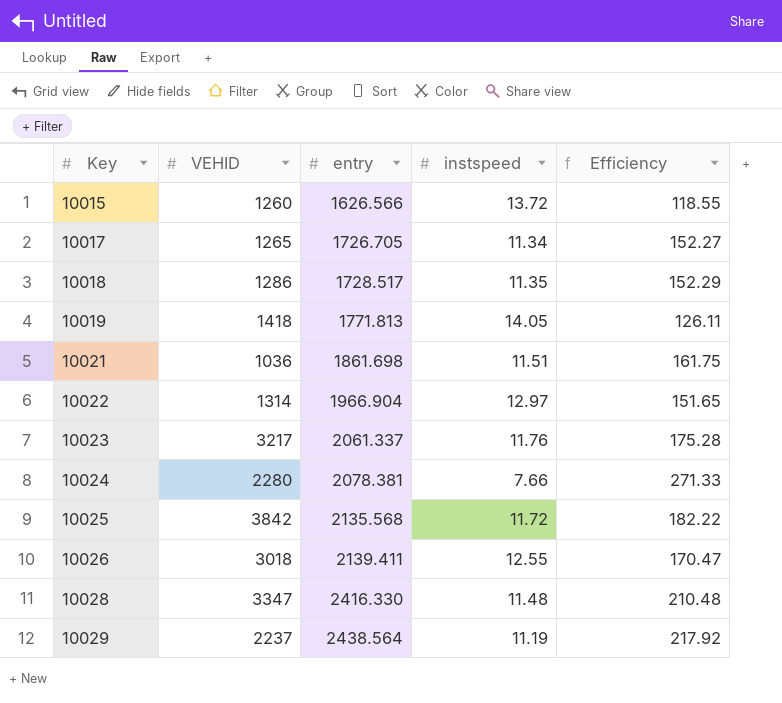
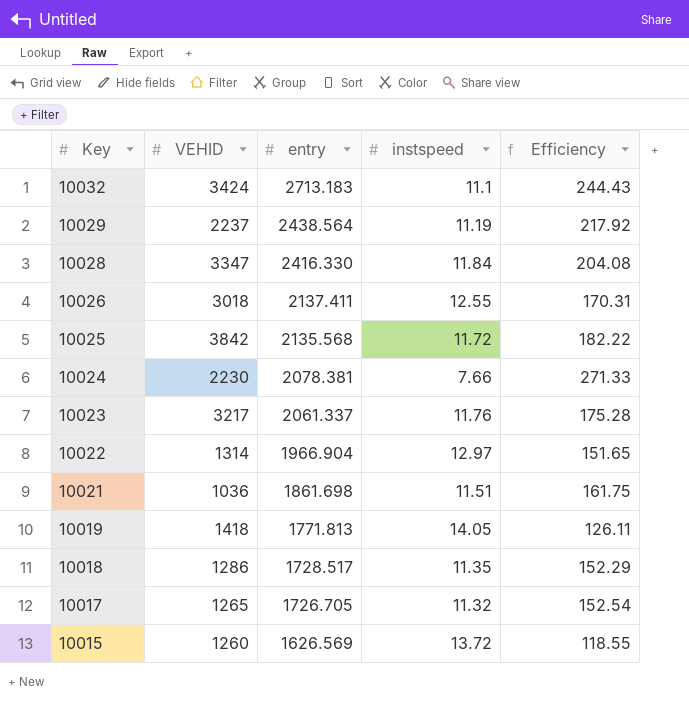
row order: Key ascending -> Key descending
row 10032: none -> 3424 | 2713.183 | 11.1 | 244.43
10028 | instspeed: 11.48 -> 11.84
10028 | Efficiency: 210.48 -> 204.08
10026 | entry: 2139.411 -> 2137.411
10026 | Efficiency: 170.47 -> 170.31
10024 | VEHID: 2280 -> 2230
10017 | instspeed: 11.34 -> 11.32
10017 | Efficiency: 152.27 -> 152.54
10015 | entry: 1626.566 -> 1626.569

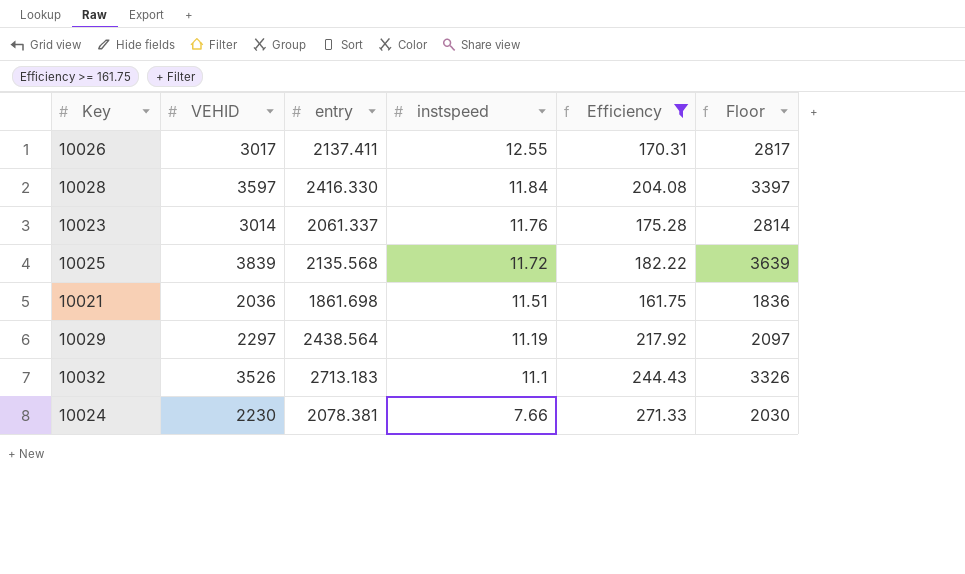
filter: none -> Efficiency >= 161.75
row order: Key descending -> instspeed descending
column Floor | formula: none -> [VEHID] - 200
10026 | VEHID: 3018 -> 3017
10028 | VEHID: 3347 -> 3597
10023 | VEHID: 3217 -> 3014
10025 | VEHID: 3842 -> 3839
10021 | VEHID: 1036 -> 2036
10029 | VEHID: 2237 -> 2297
10032 | VEHID: 3424 -> 3526

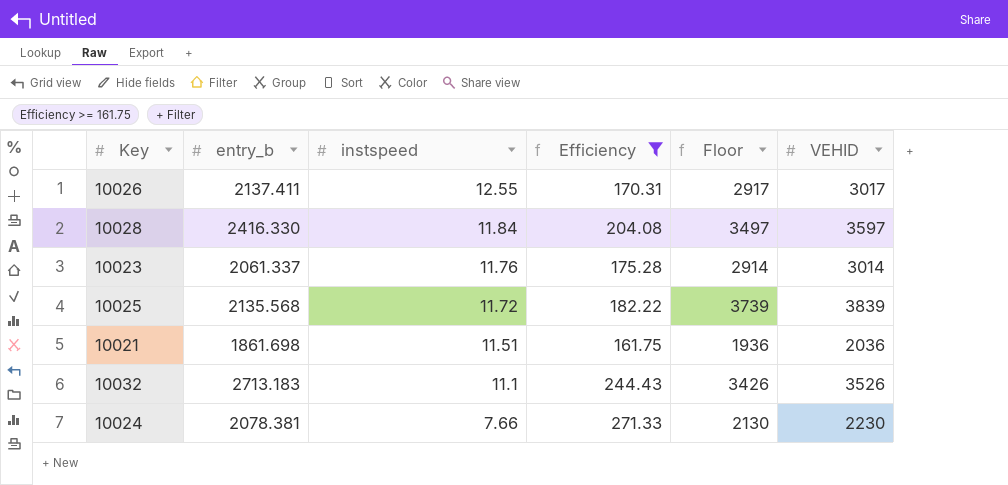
column name: entry -> entry_b
column Floor | formula: [VEHID] - 200 -> [VEHID] - 100
column VEHID | position: 2 -> 6
row 10029: 2297 | 2438.564 | 11.19 | 217.92 | 2097 -> none

